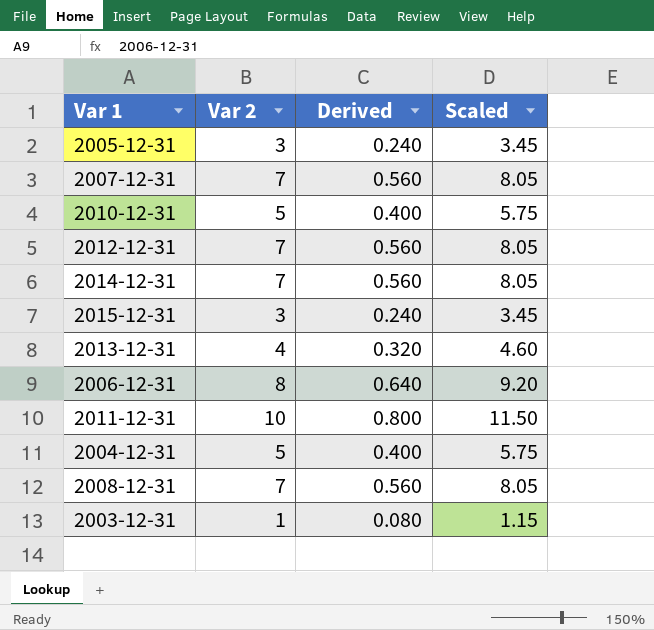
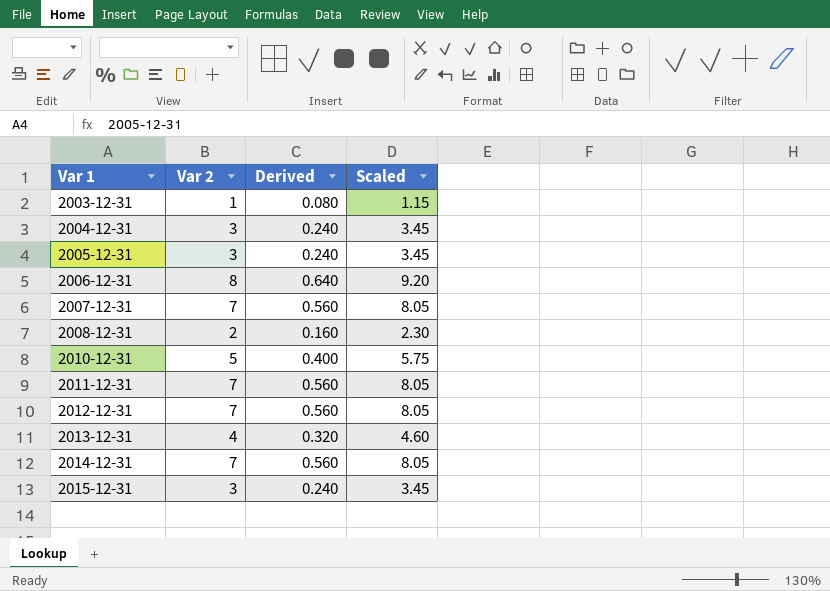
row order: none -> Var 1 ascending
2004-12-31 | Var 2: 5 -> 3
2004-12-31 | Derived: 0.400 -> 0.240
2004-12-31 | Scaled: 5.75 -> 3.45
2008-12-31 | Var 2: 7 -> 2
2008-12-31 | Derived: 0.560 -> 0.160
2008-12-31 | Scaled: 8.05 -> 2.30
2011-12-31 | Var 2: 10 -> 7
2011-12-31 | Derived: 0.800 -> 0.560
2011-12-31 | Scaled: 11.50 -> 8.05

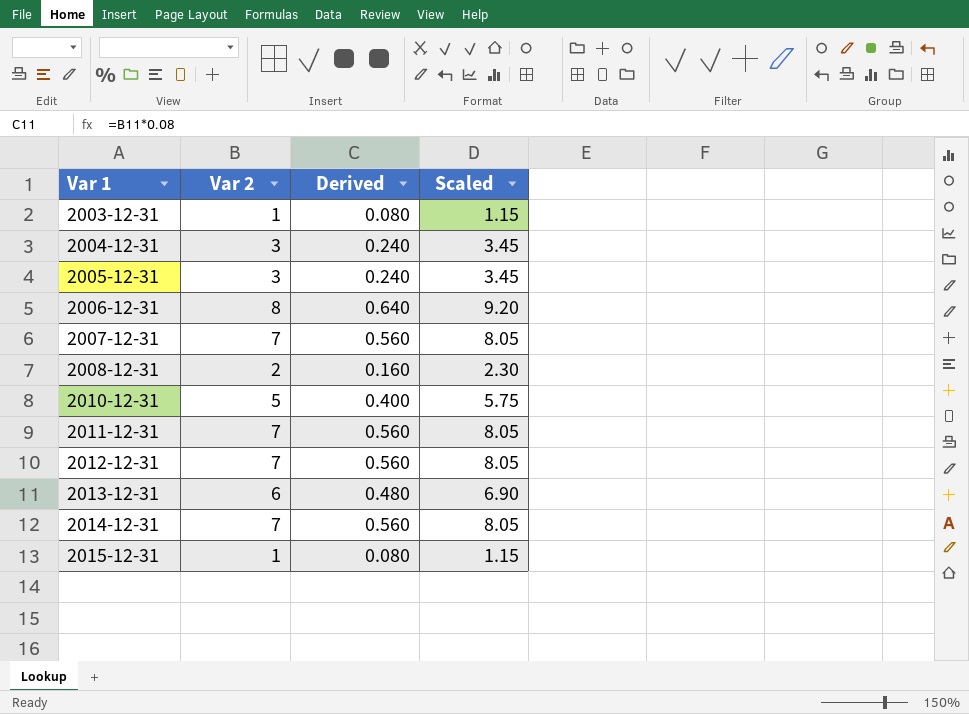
2013-12-31 | Var 2: 4 -> 6
2013-12-31 | Derived: 0.320 -> 0.480
2013-12-31 | Scaled: 4.60 -> 6.90
2015-12-31 | Var 2: 3 -> 1
2015-12-31 | Derived: 0.240 -> 0.080
2015-12-31 | Scaled: 3.45 -> 1.15

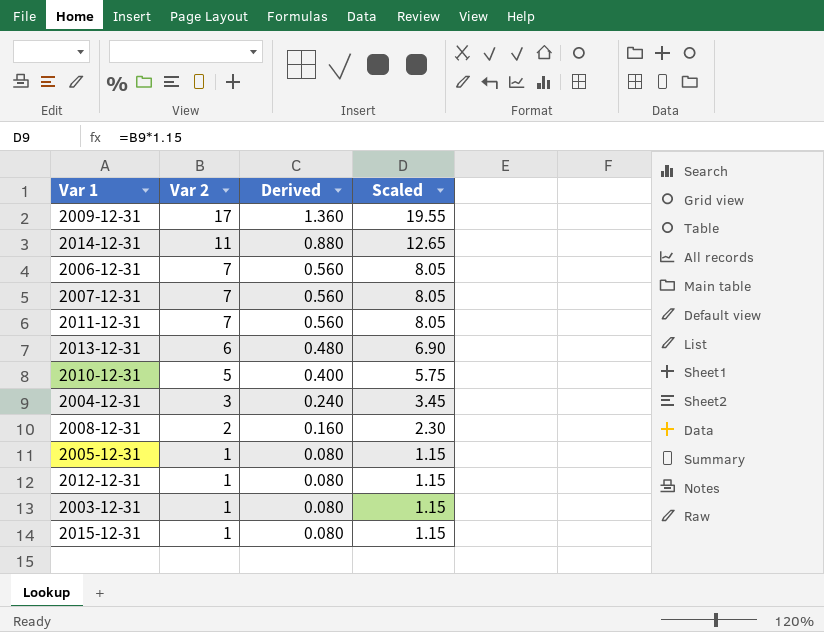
row order: Var 1 ascending -> Var 2 descending
row 2009-12-31: none -> 17 | 1.360 | 19.55
2014-12-31 | Var 2: 7 -> 11
2014-12-31 | Derived: 0.560 -> 0.880
2014-12-31 | Scaled: 8.05 -> 12.65
2006-12-31 | Var 2: 8 -> 7
2006-12-31 | Derived: 0.640 -> 0.560
2006-12-31 | Scaled: 9.20 -> 8.05
2005-12-31 | Var 2: 3 -> 1
2005-12-31 | Derived: 0.240 -> 0.080
2005-12-31 | Scaled: 3.45 -> 1.15
2012-12-31 | Var 2: 7 -> 1
2012-12-31 | Derived: 0.560 -> 0.080
2012-12-31 | Scaled: 8.05 -> 1.15

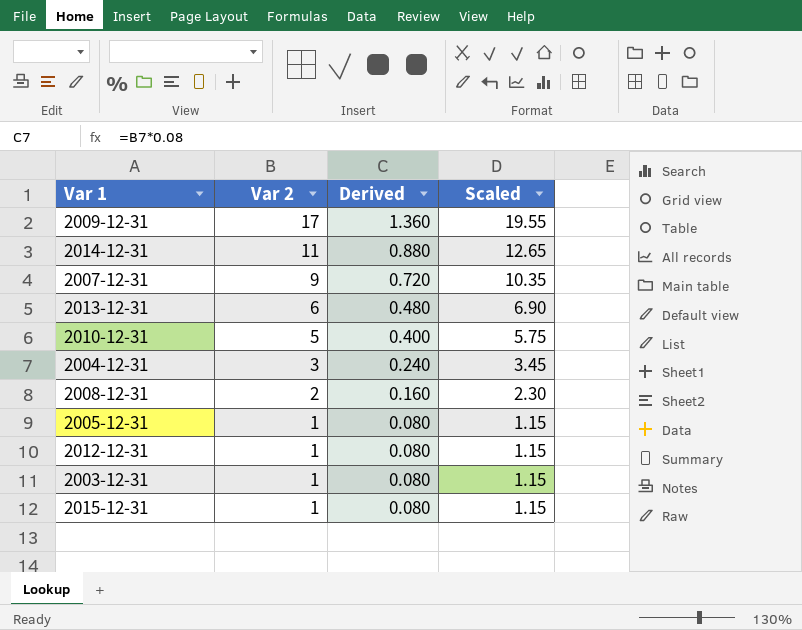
row 2006-12-31: 7 | 0.560 | 8.05 -> none
row 2011-12-31: 7 | 0.560 | 8.05 -> none
2007-12-31 | Var 2: 7 -> 9
2007-12-31 | Derived: 0.560 -> 0.720
2007-12-31 | Scaled: 8.05 -> 10.35

